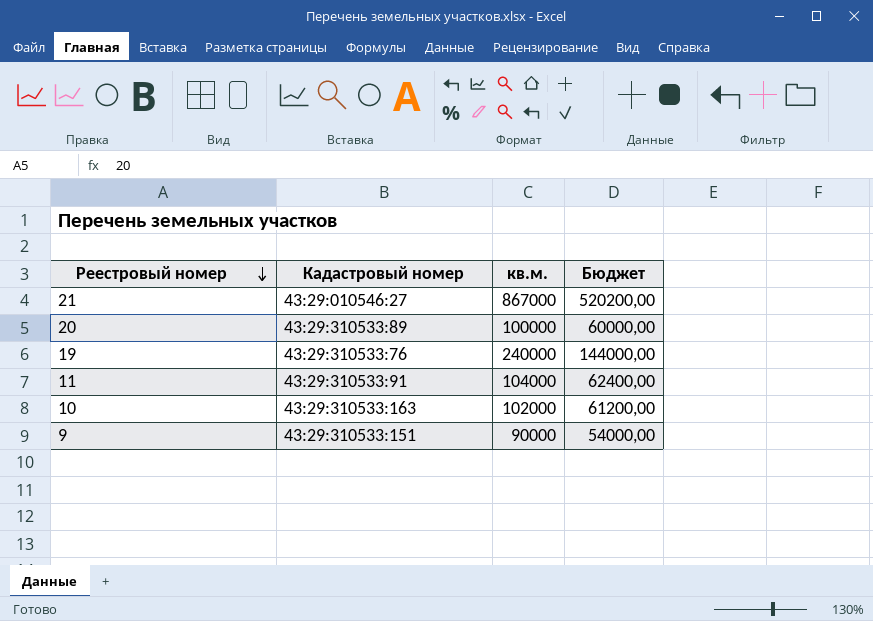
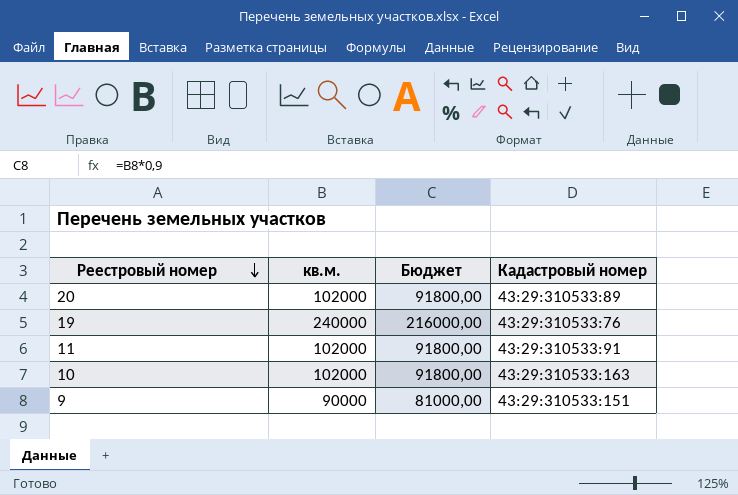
column Бюджет | formula: [кв.м.] * 0,6 -> [кв.м.] * 0,9
column Кадастровый номер | position: 2 -> 4
row 21: 43:29:010546:27 | 867000 | 520200,00 -> none
20 | кв.м.: 100000 -> 102000
11 | кв.м.: 104000 -> 102000

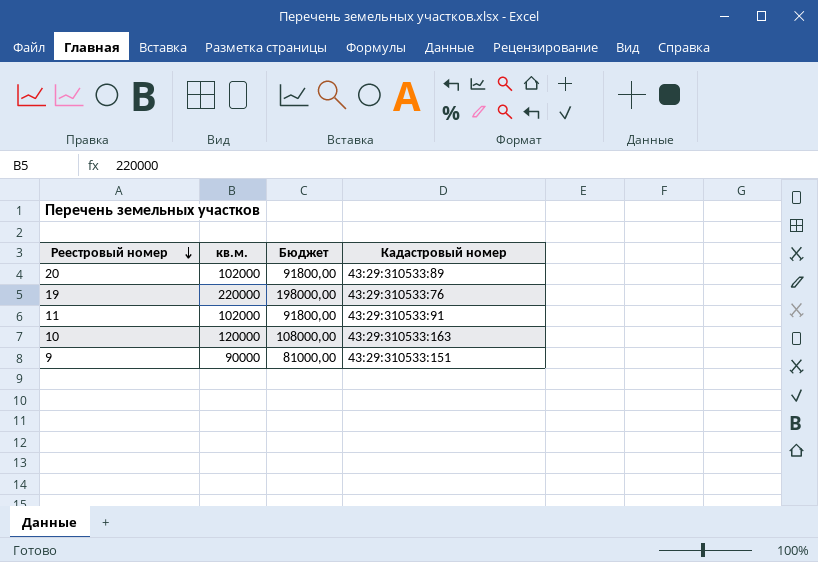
19 | кв.м.: 240000 -> 220000
19 | Бюджет: 216000,00 -> 198000,00
10 | кв.м.: 102000 -> 120000
10 | Бюджет: 91800,00 -> 108000,00

